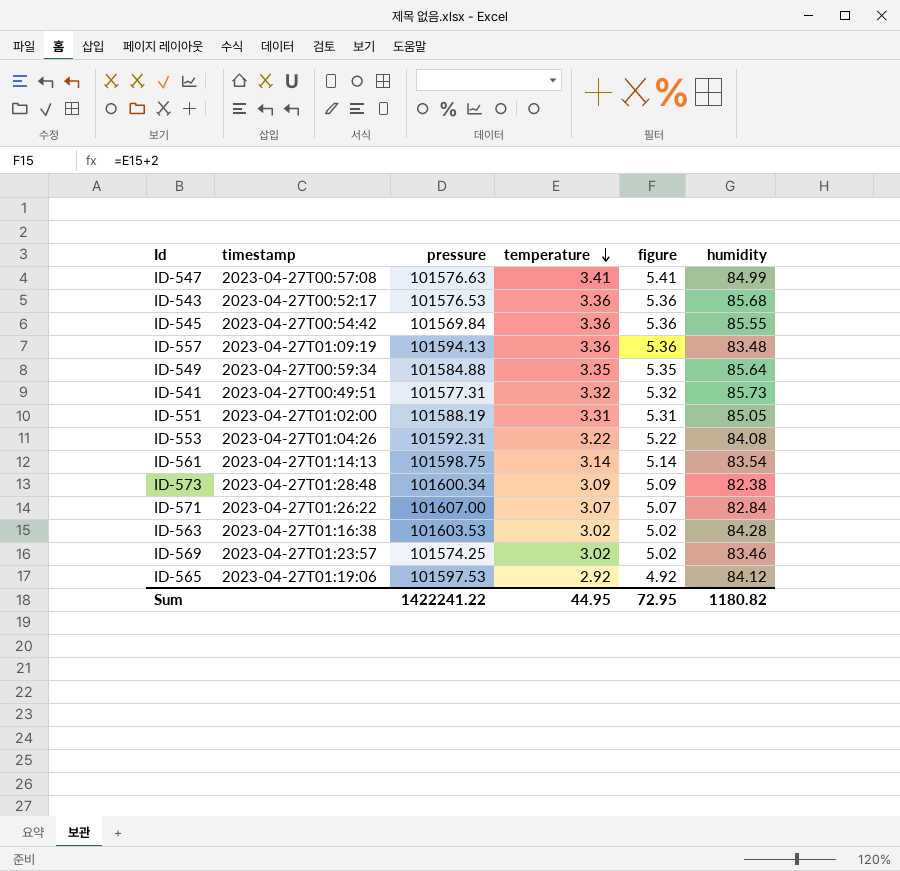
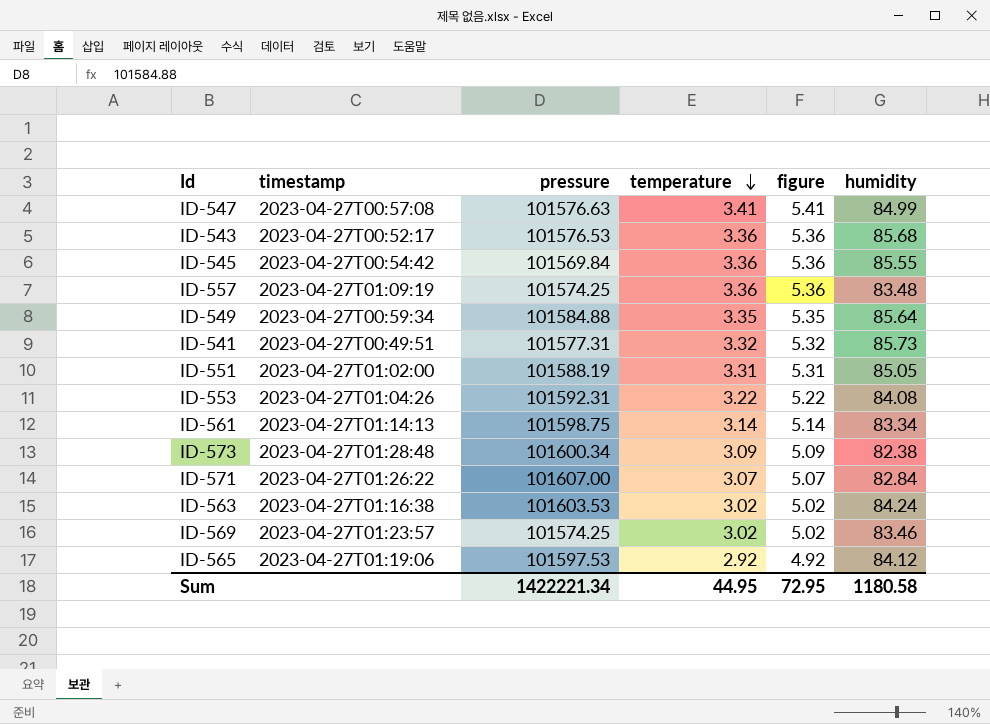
ID-557 | pressure: 101594.13 -> 101574.25
ID-561 | humidity: 83.54 -> 83.34
ID-563 | humidity: 84.28 -> 84.24
Sum | pressure: 1422241.22 -> 1422221.34
Sum | humidity: 1180.82 -> 1180.58

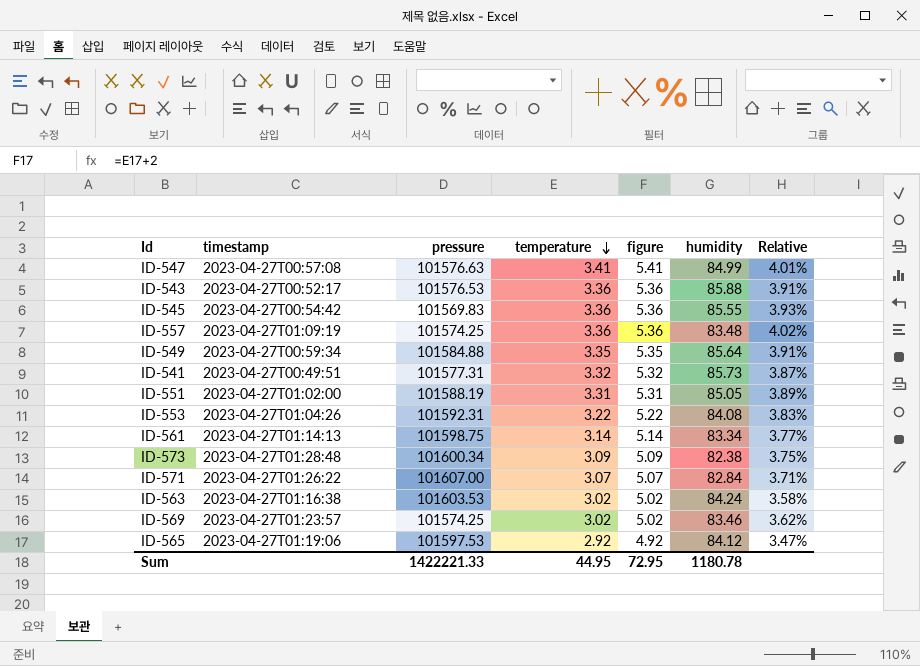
column Relative | formula: none -> [temperature] / [humidity]
ID-543 | humidity: 85.68 -> 85.88
ID-545 | pressure: 101569.84 -> 101569.83
Sum | pressure: 1422221.34 -> 1422221.33
Sum | humidity: 1180.58 -> 1180.78

